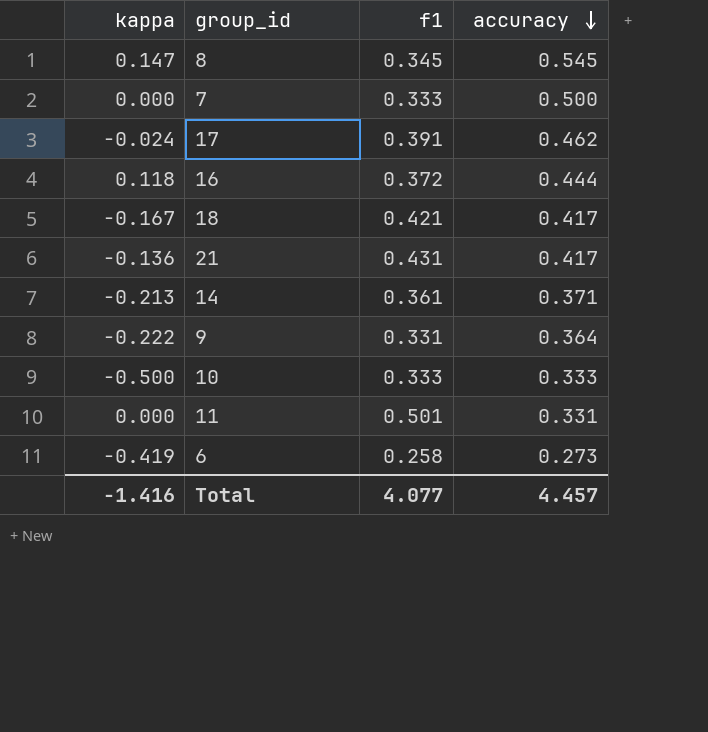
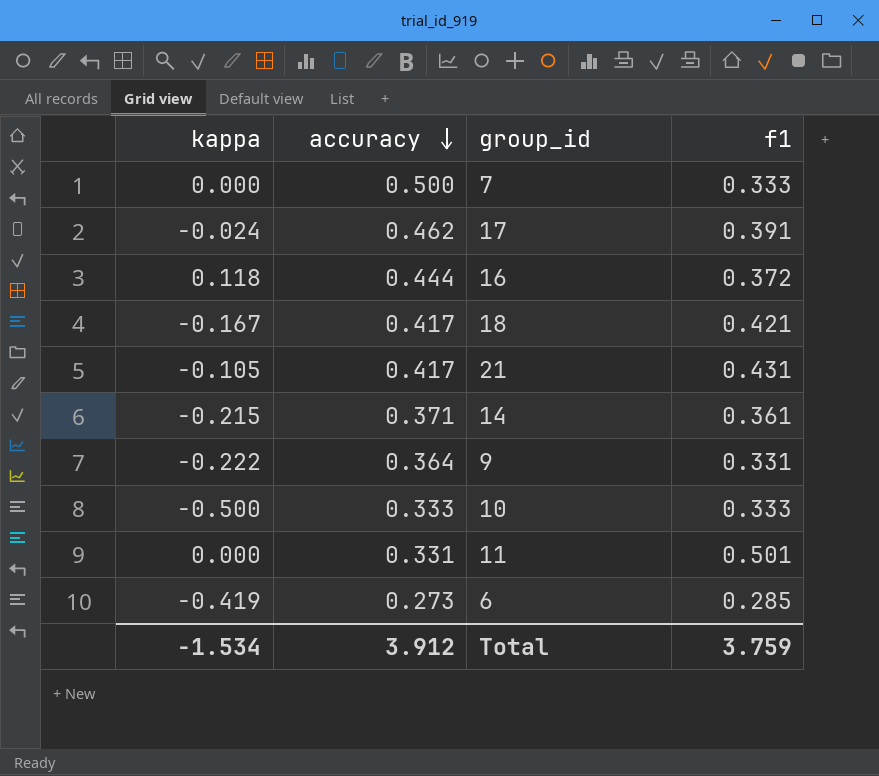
column accuracy | position: 4 -> 2
row 8: 0.147 | 0.345 | 0.545 -> none
21 | kappa: -0.136 -> -0.105
14 | kappa: -0.213 -> -0.215
6 | f1: 0.258 -> 0.285
Total | kappa: -1.416 -> -1.534
Total | accuracy: 4.457 -> 3.912
Total | f1: 4.077 -> 3.759

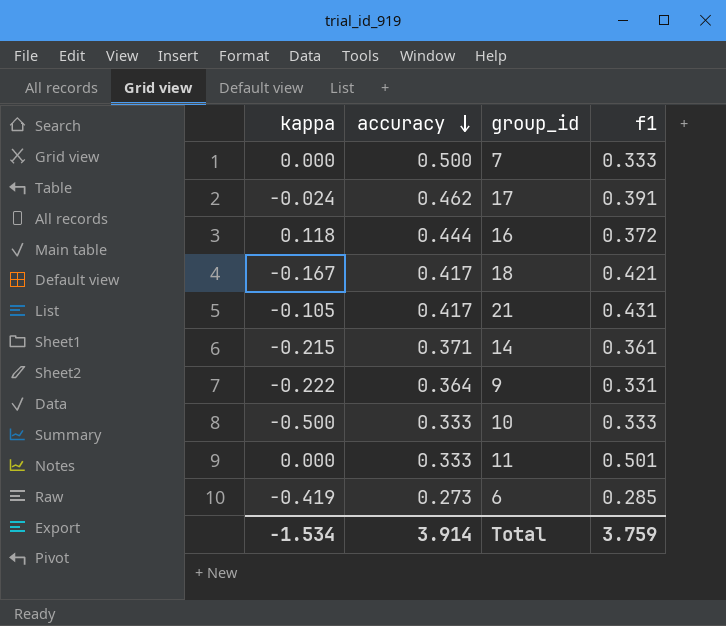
11 | accuracy: 0.331 -> 0.333
Total | accuracy: 3.912 -> 3.914

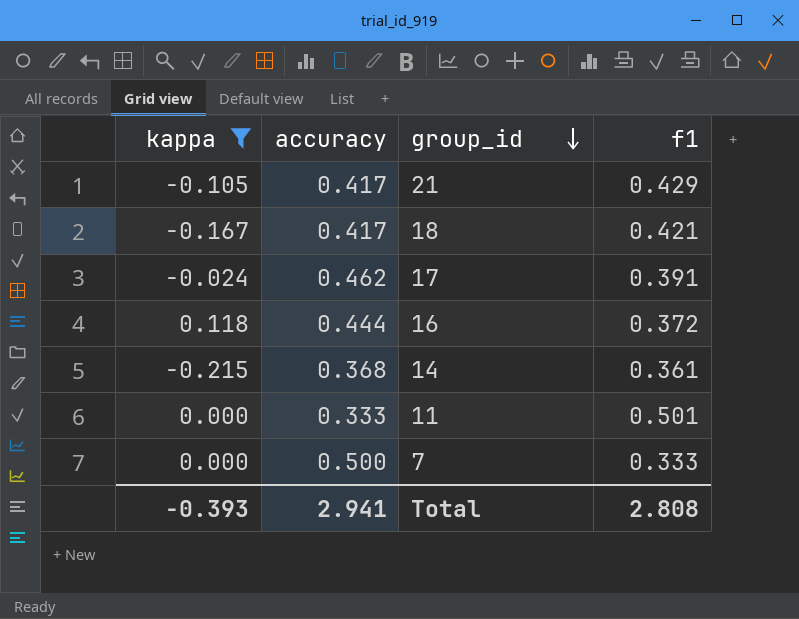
filter: none -> kappa >= -0.215
row order: accuracy descending -> group_id descending
21 | f1: 0.431 -> 0.429
14 | accuracy: 0.371 -> 0.368
Total | kappa: -1.534 -> -0.393
Total | accuracy: 3.914 -> 2.941
Total | f1: 3.759 -> 2.808

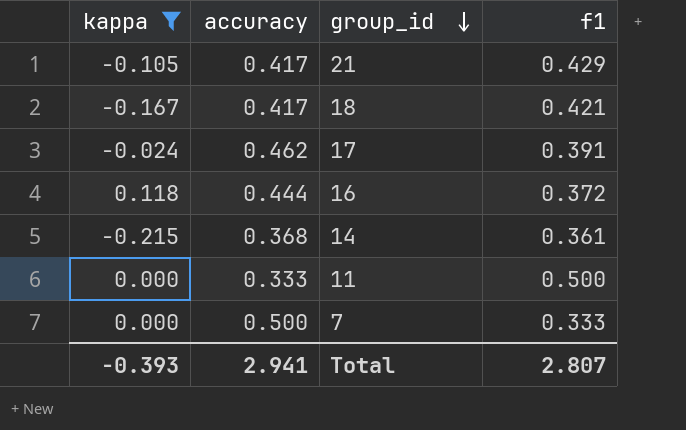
11 | f1: 0.501 -> 0.500
Total | f1: 2.808 -> 2.807

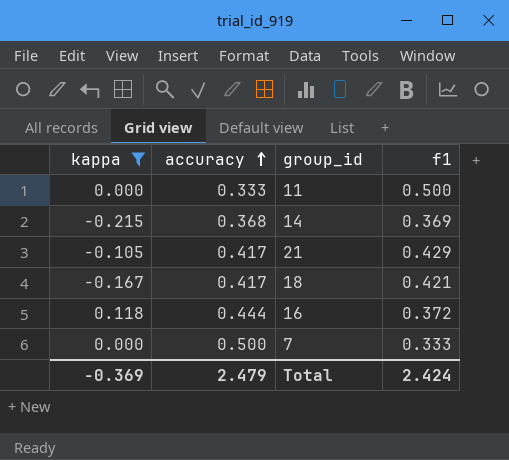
row order: group_id descending -> accuracy ascending
row 17: -0.024 | 0.462 | 0.391 -> none
14 | f1: 0.361 -> 0.369
Total | kappa: -0.393 -> -0.369
Total | accuracy: 2.941 -> 2.479
Total | f1: 2.807 -> 2.424

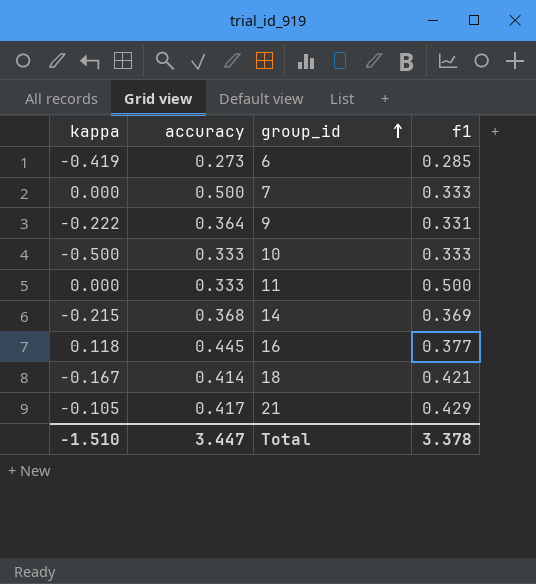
filter: kappa >= -0.215 -> none
row order: accuracy ascending -> group_id ascending
16 | accuracy: 0.444 -> 0.445
16 | f1: 0.372 -> 0.377
18 | accuracy: 0.417 -> 0.414
Total | kappa: -0.369 -> -1.510
Total | accuracy: 2.479 -> 3.447
Total | f1: 2.424 -> 3.378

